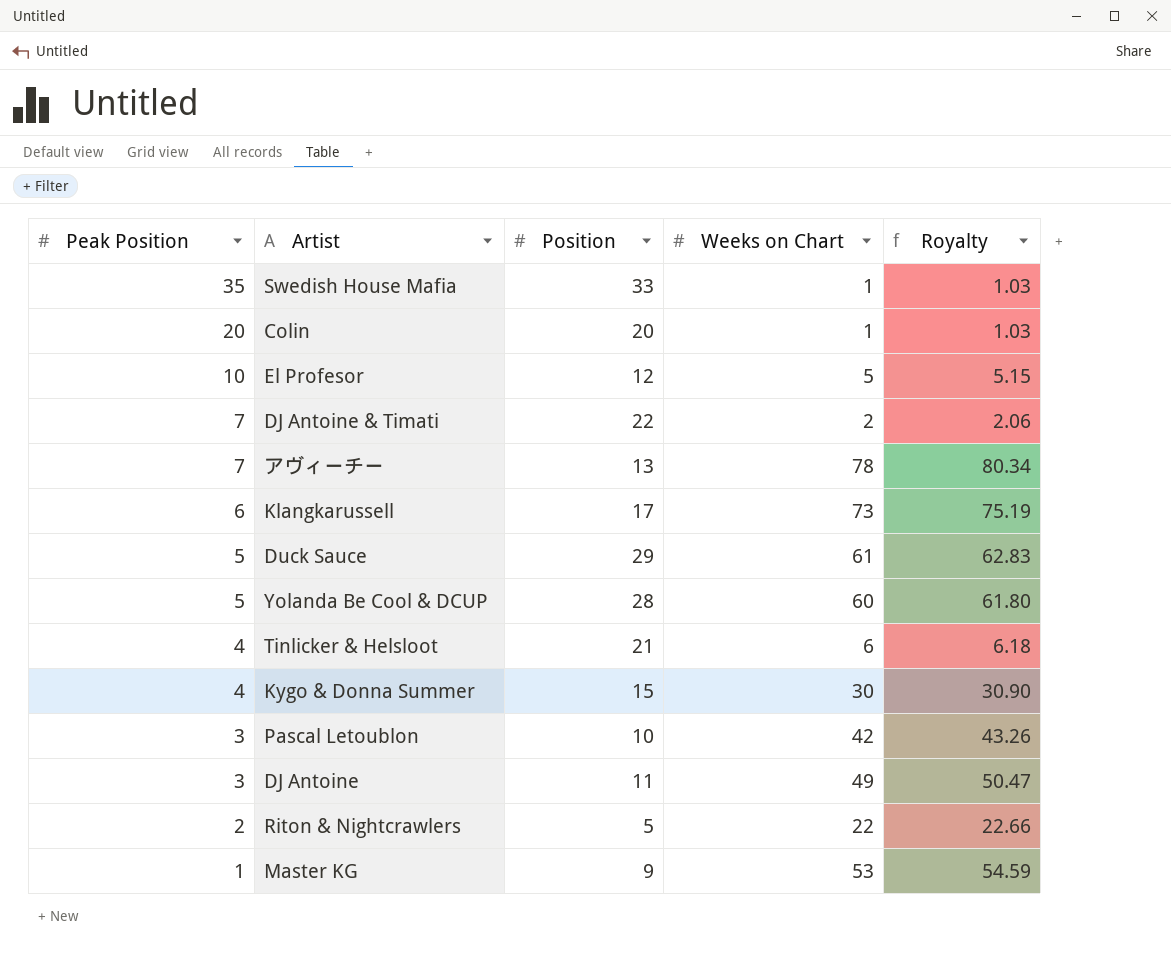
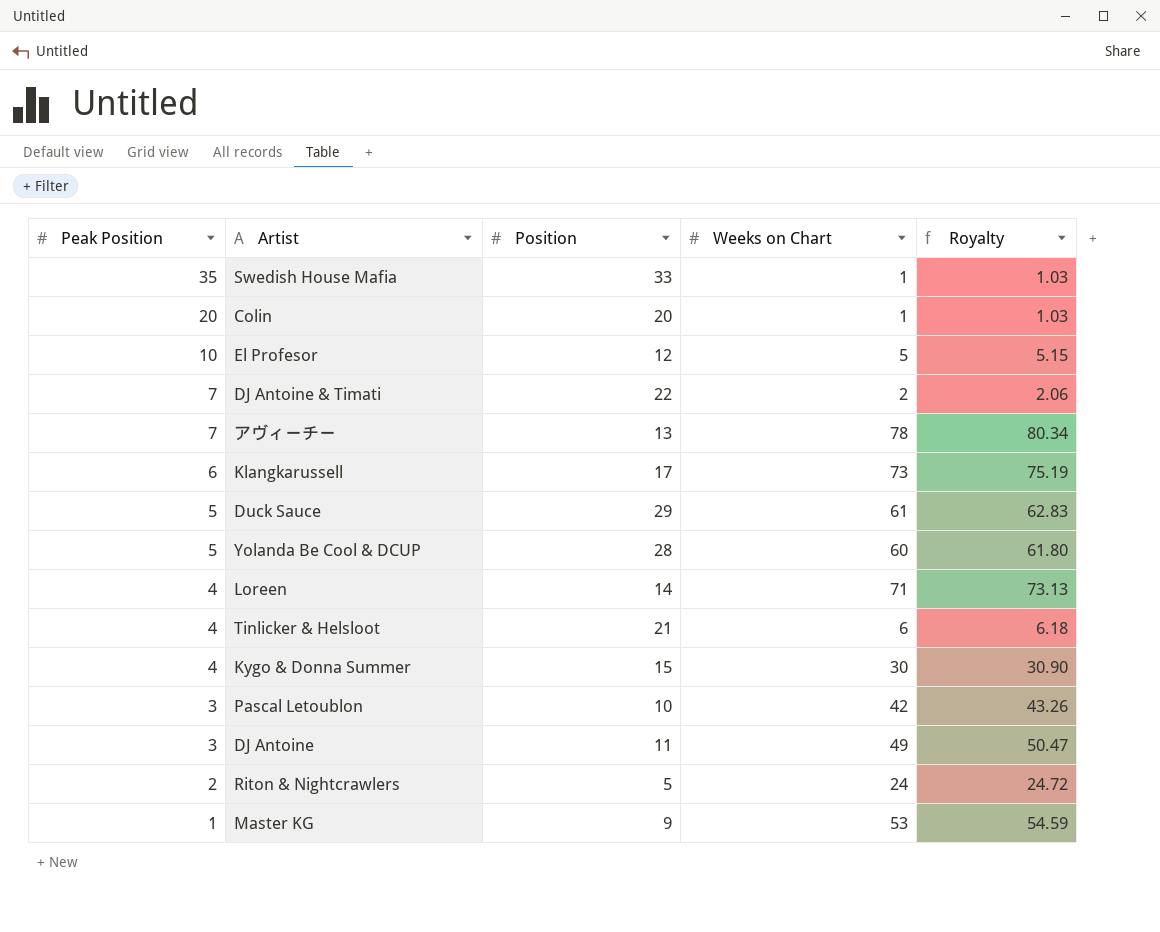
row Loreen: none -> 4 | 14 | 71 | 73.13
Riton & Nightcrawlers | Weeks on Chart: 22 -> 24
Riton & Nightcrawlers | Royalty: 22.66 -> 24.72

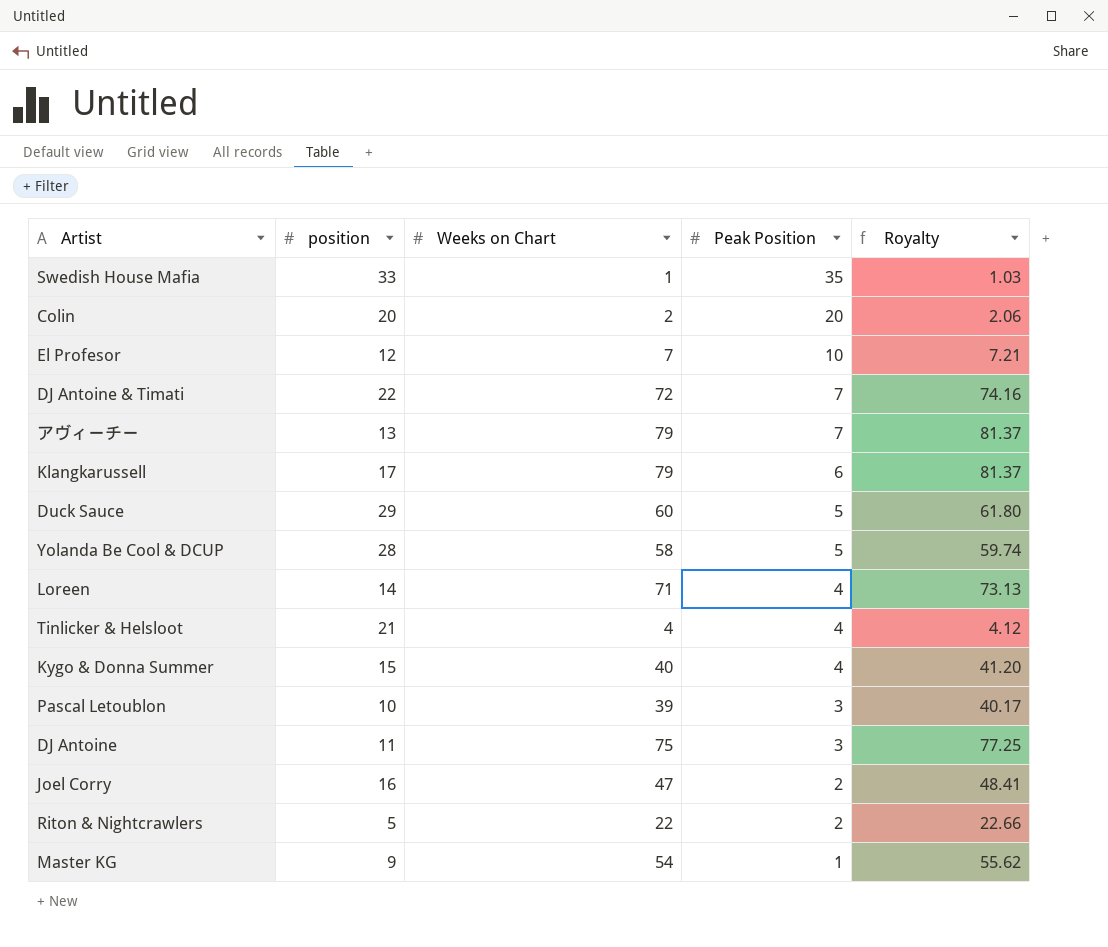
column name: Position -> position
column Peak Position | position: 1 -> 4
Colin | Weeks on Chart: 1 -> 2
Colin | Royalty: 1.03 -> 2.06
El Profesor | Weeks on Chart: 5 -> 7
El Profesor | Royalty: 5.15 -> 7.21
DJ Antoine & Timati | Weeks on Chart: 2 -> 72
DJ Antoine & Timati | Royalty: 2.06 -> 74.16
アヴィーチー | Weeks on Chart: 78 -> 79
アヴィーチー | Royalty: 80.34 -> 81.37
Klangkarussell | Weeks on Chart: 73 -> 79
Klangkarussell | Royalty: 75.19 -> 81.37
Duck Sauce | Weeks on Chart: 61 -> 60
Duck Sauce | Royalty: 62.83 -> 61.80
Yolanda Be Cool & DCUP | Weeks on Chart: 60 -> 58
Yolanda Be Cool & DCUP | Royalty: 61.80 -> 59.74
Tinlicker & Helsloot | Weeks on Chart: 6 -> 4
Tinlicker & Helsloot | Royalty: 6.18 -> 4.12
Kygo & Donna Summer | Weeks on Chart: 30 -> 40
Kygo & Donna Summer | Royalty: 30.90 -> 41.20
Pascal Letoublon | Weeks on Chart: 42 -> 39
Pascal Letoublon | Royalty: 43.26 -> 40.17
DJ Antoine | Weeks on Chart: 49 -> 75
DJ Antoine | Royalty: 50.47 -> 77.25
row Joel Corry: none -> 16 | 47 | 2 | 48.41
Riton & Nightcrawlers | Weeks on Chart: 24 -> 22
Riton & Nightcrawlers | Royalty: 24.72 -> 22.66
Master KG | Weeks on Chart: 53 -> 54
Master KG | Royalty: 54.59 -> 55.62

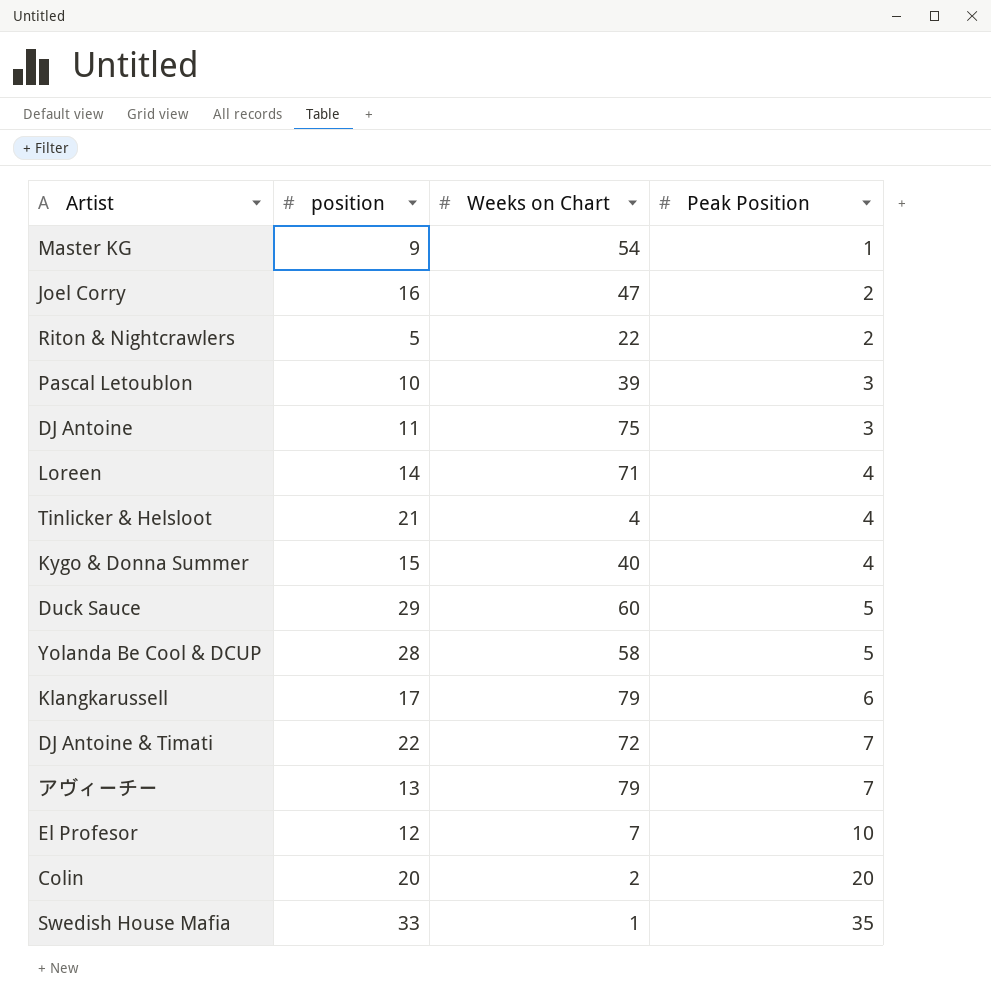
row order: Peak Position descending -> Peak Position ascending
column Royalty | formula: [Weeks on Chart] * 1.03 -> none

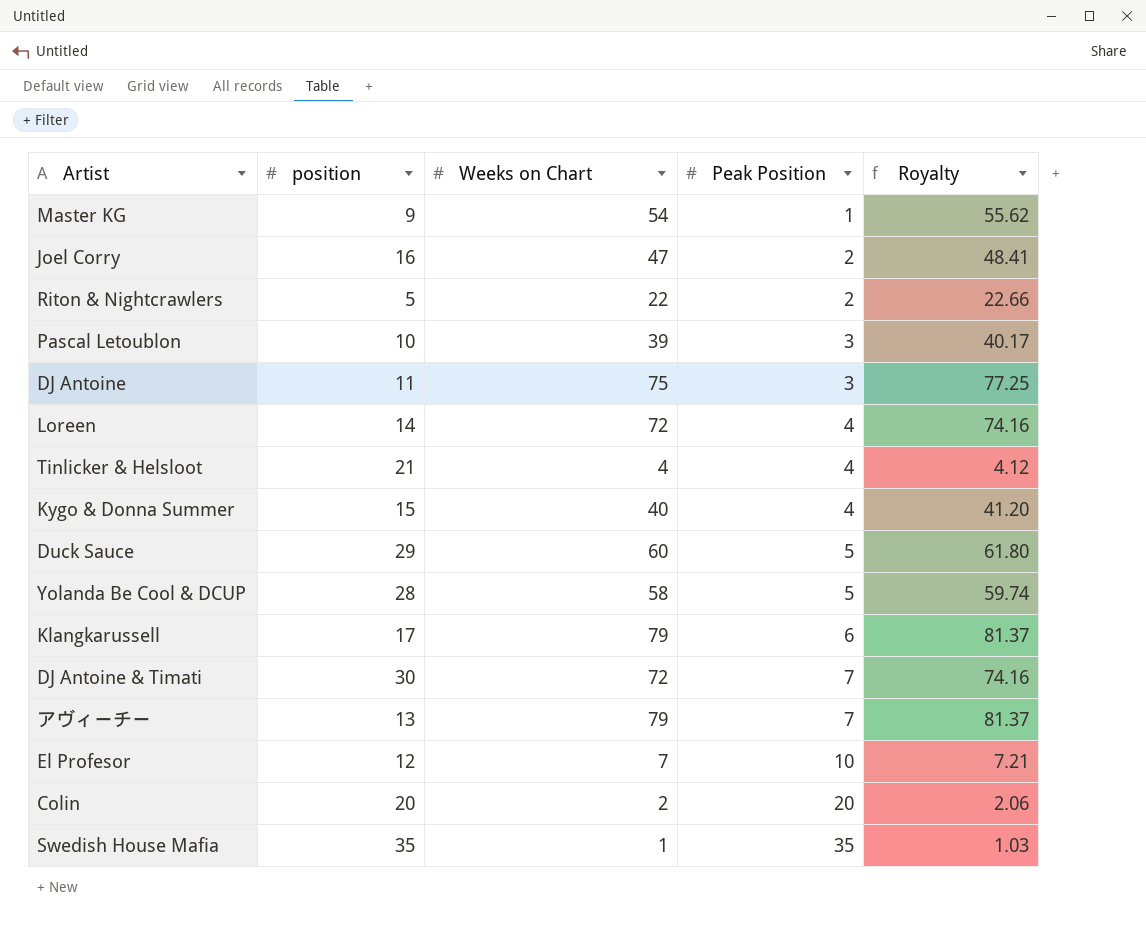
column Royalty | formula: none -> [Weeks on Chart] * 1.03
Loreen | Weeks on Chart: 71 -> 72
DJ Antoine & Timati | position: 22 -> 30
Swedish House Mafia | position: 33 -> 35

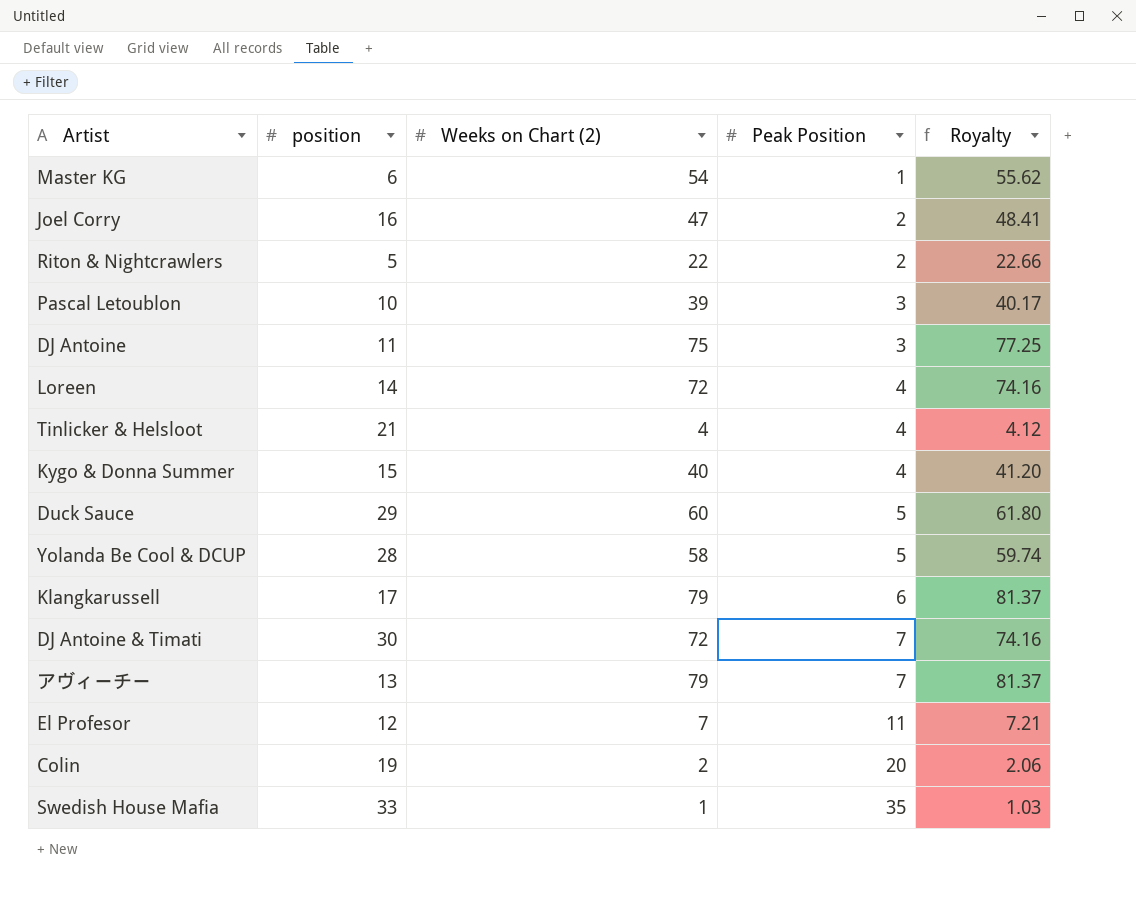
column name: Weeks on Chart -> Weeks on Chart (2)
Master KG | position: 9 -> 6
El Profesor | Peak Position: 10 -> 11
Colin | position: 20 -> 19
Swedish House Mafia | position: 35 -> 33

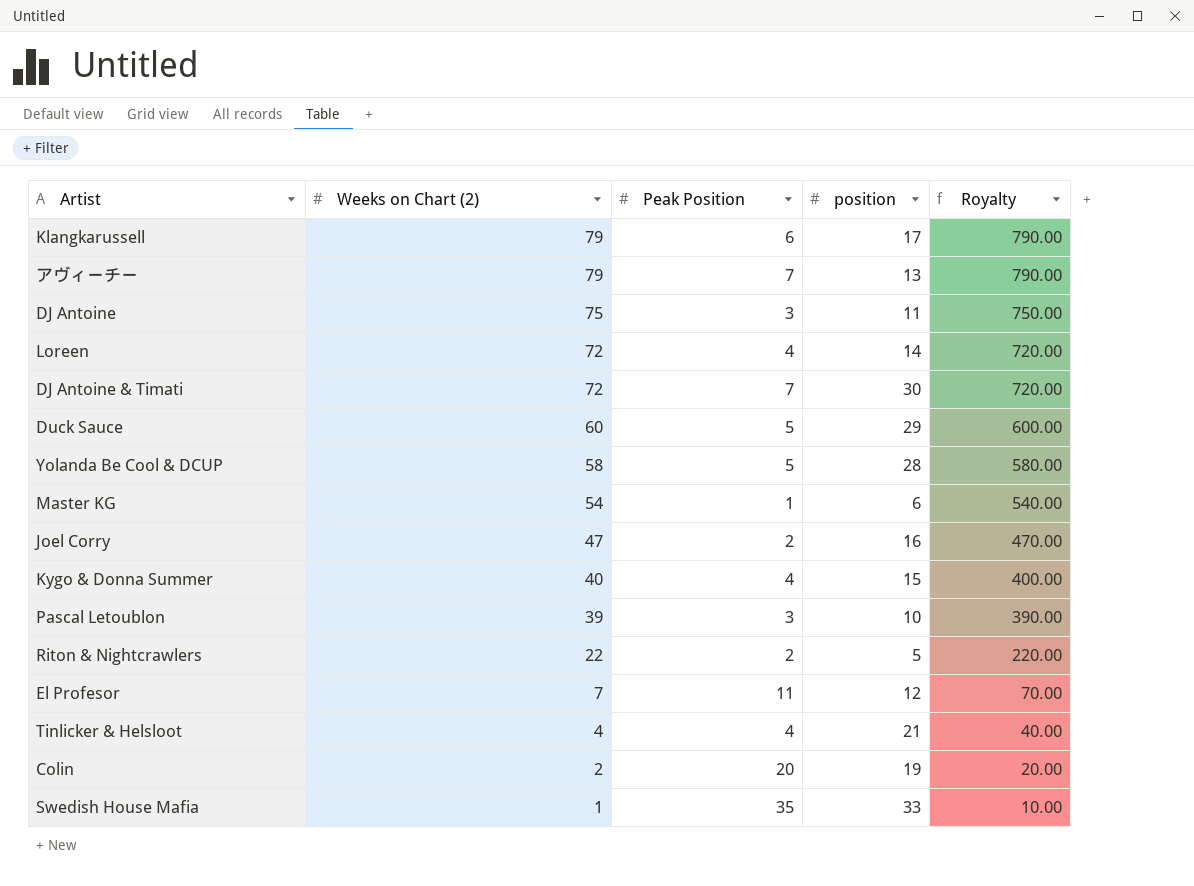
row order: Peak Position ascending -> Weeks on Chart (2) descending
column position | position: 2 -> 4
column Royalty | formula: [Weeks on Chart (2)] * 1.03 -> [Weeks on Chart (2)] * 10

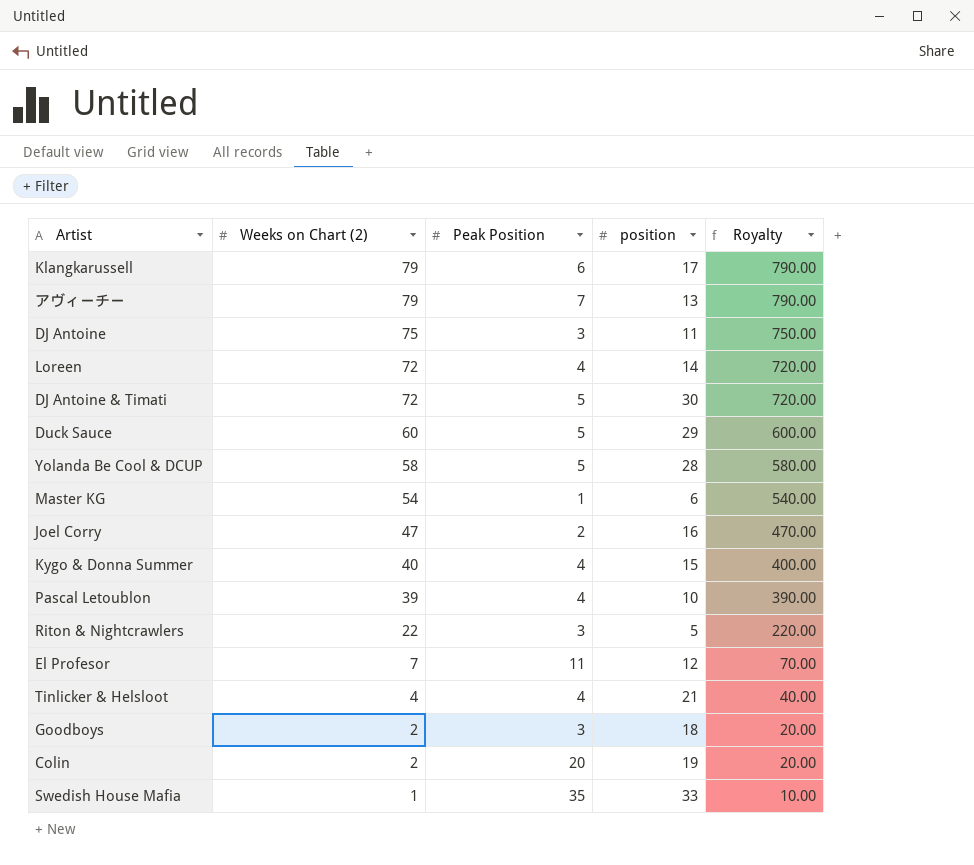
DJ Antoine & Timati | Peak Position: 7 -> 5
Pascal Letoublon | Peak Position: 3 -> 4
Riton & Nightcrawlers | Peak Position: 2 -> 3
row Goodboys: none -> 2 | 3 | 18 | 20.00

